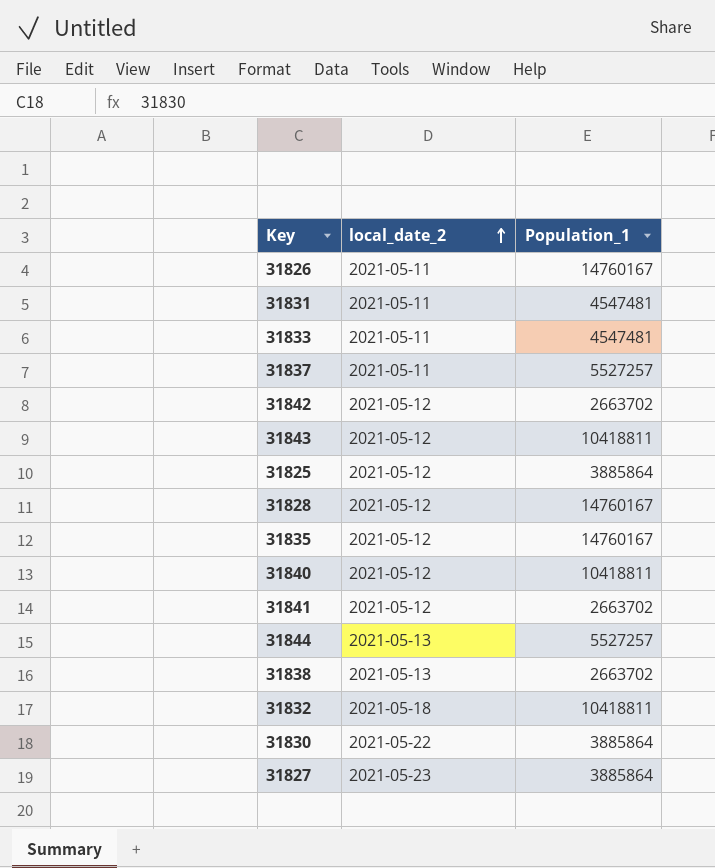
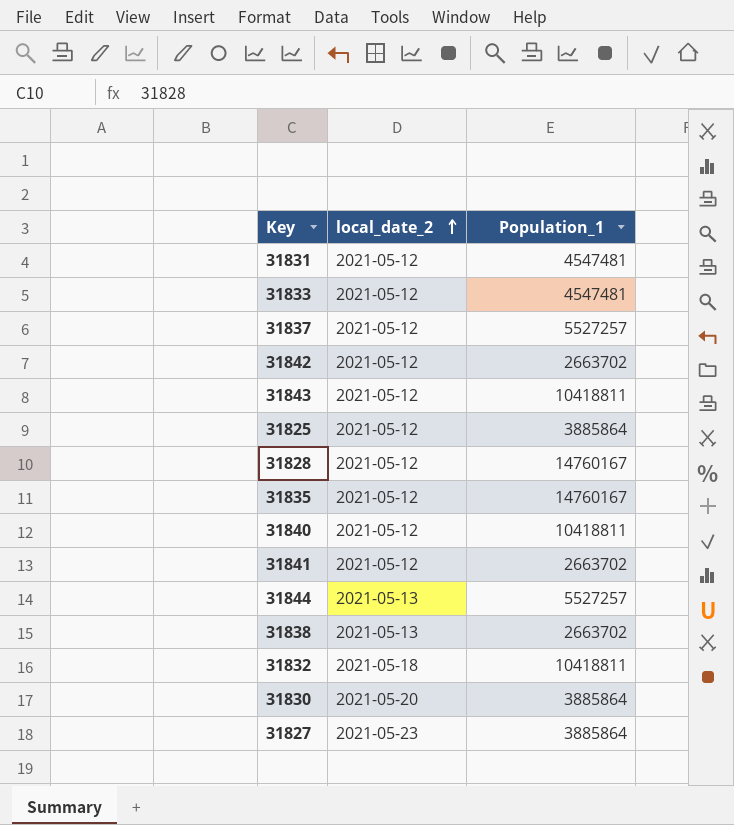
row 31826: 2021-05-11 | 14760167 -> none
31831 | local_date_2: 2021-05-11 -> 2021-05-12
31833 | local_date_2: 2021-05-11 -> 2021-05-12
31837 | local_date_2: 2021-05-11 -> 2021-05-12
31830 | local_date_2: 2021-05-22 -> 2021-05-20

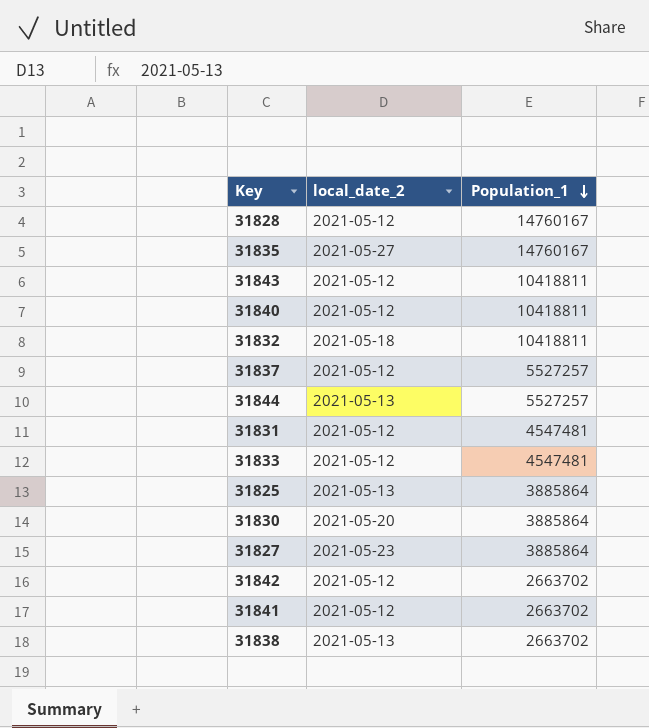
row order: local_date_2 ascending -> Population_1 descending
31835 | local_date_2: 2021-05-12 -> 2021-05-27
31825 | local_date_2: 2021-05-12 -> 2021-05-13

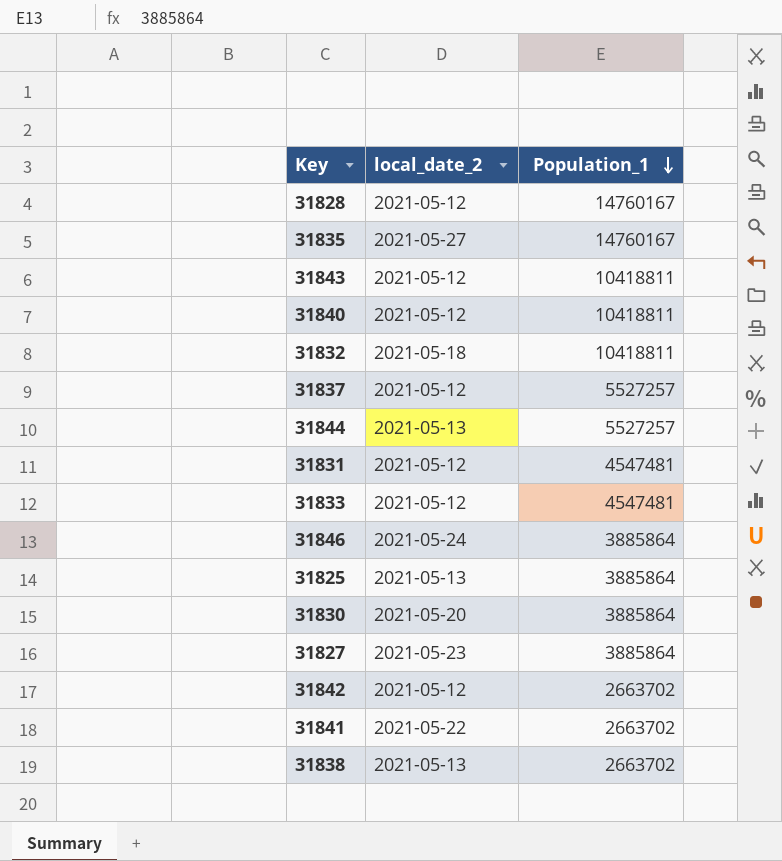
row 31846: none -> 2021-05-24 | 3885864
31841 | local_date_2: 2021-05-12 -> 2021-05-22

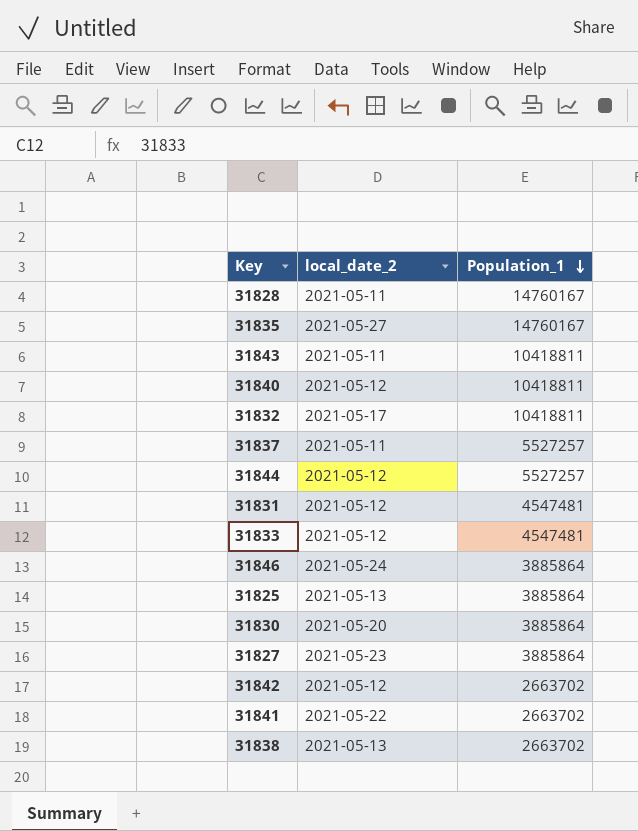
31828 | local_date_2: 2021-05-12 -> 2021-05-11
31843 | local_date_2: 2021-05-12 -> 2021-05-11
31832 | local_date_2: 2021-05-18 -> 2021-05-17
31837 | local_date_2: 2021-05-12 -> 2021-05-11
31844 | local_date_2: 2021-05-13 -> 2021-05-12

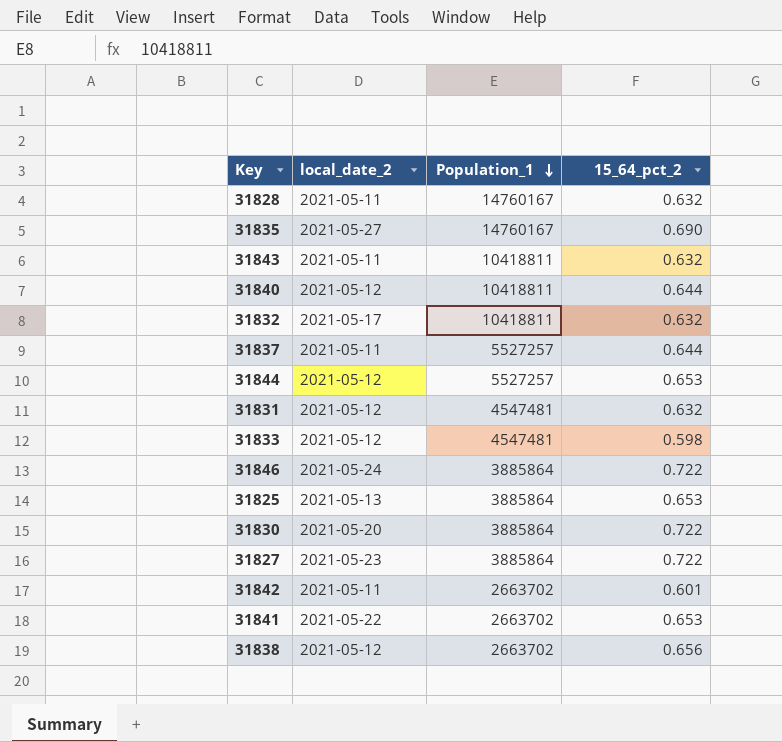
column 15_64_pct_2 | position: none -> 4
31842 | local_date_2: 2021-05-12 -> 2021-05-11
31838 | local_date_2: 2021-05-13 -> 2021-05-12

